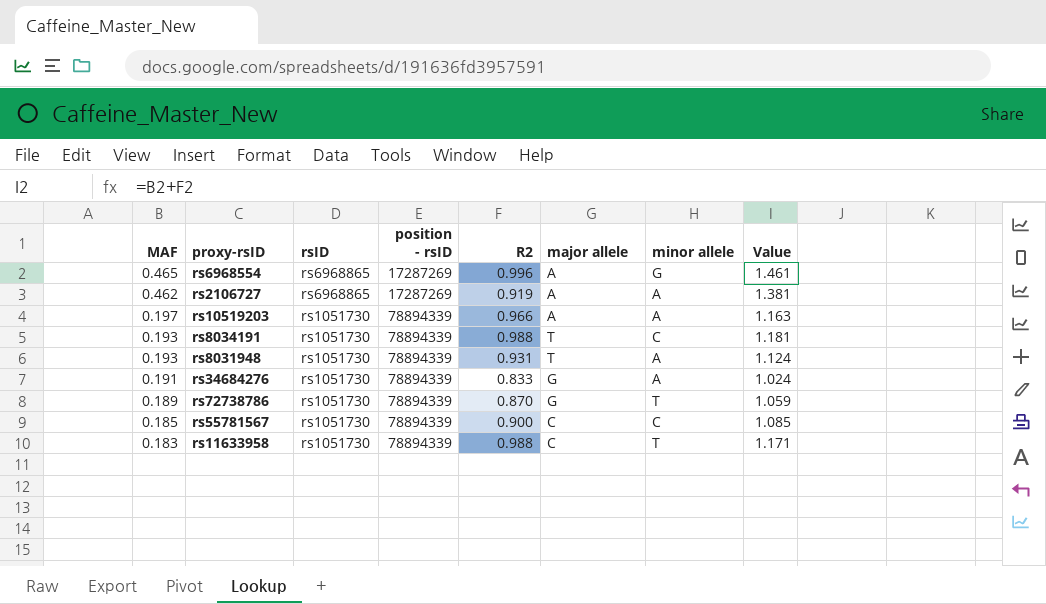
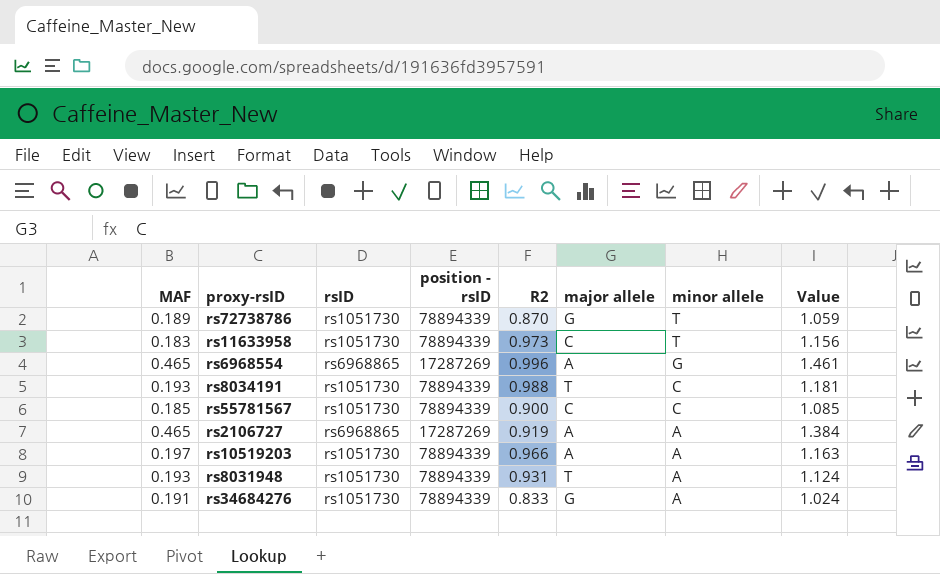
row order: MAF descending -> minor allele descending
rs11633958 | R2: 0.988 -> 0.973
rs11633958 | Value: 1.171 -> 1.156
rs2106727 | MAF: 0.462 -> 0.465
rs2106727 | Value: 1.381 -> 1.384

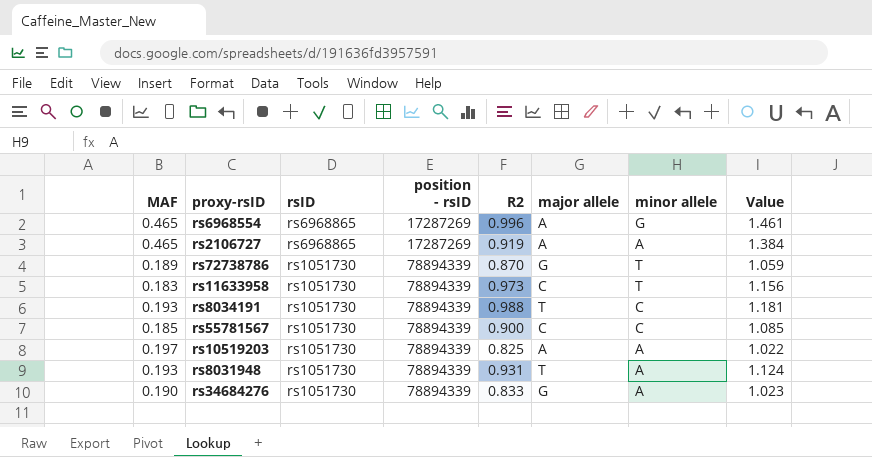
row order: minor allele descending -> rsID descending
rs10519203 | R2: 0.966 -> 0.825
rs10519203 | Value: 1.163 -> 1.022
rs34684276 | MAF: 0.191 -> 0.190
rs34684276 | Value: 1.024 -> 1.023

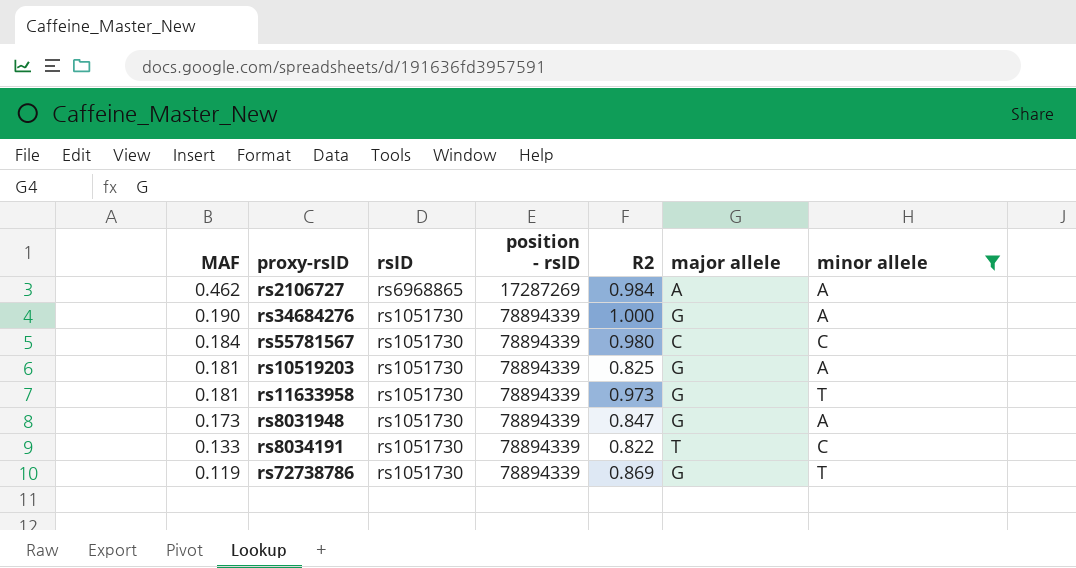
filter: none -> minor allele != G
row order: rsID descending -> MAF descending
column Value | formula: [MAF] + [R2] -> none
rs2106727 | MAF: 0.465 -> 0.462
rs2106727 | R2: 0.919 -> 0.984
rs34684276 | R2: 0.833 -> 1.000
rs55781567 | MAF: 0.185 -> 0.184
rs55781567 | R2: 0.900 -> 0.980
rs10519203 | MAF: 0.197 -> 0.181
rs10519203 | major allele: A -> G
rs11633958 | MAF: 0.183 -> 0.181
rs11633958 | major allele: C -> G
rs8031948 | MAF: 0.193 -> 0.173
rs8031948 | R2: 0.931 -> 0.847
rs8031948 | major allele: T -> G
rs8034191 | MAF: 0.193 -> 0.133
rs8034191 | R2: 0.988 -> 0.822
rs72738786 | MAF: 0.189 -> 0.119
rs72738786 | R2: 0.870 -> 0.869

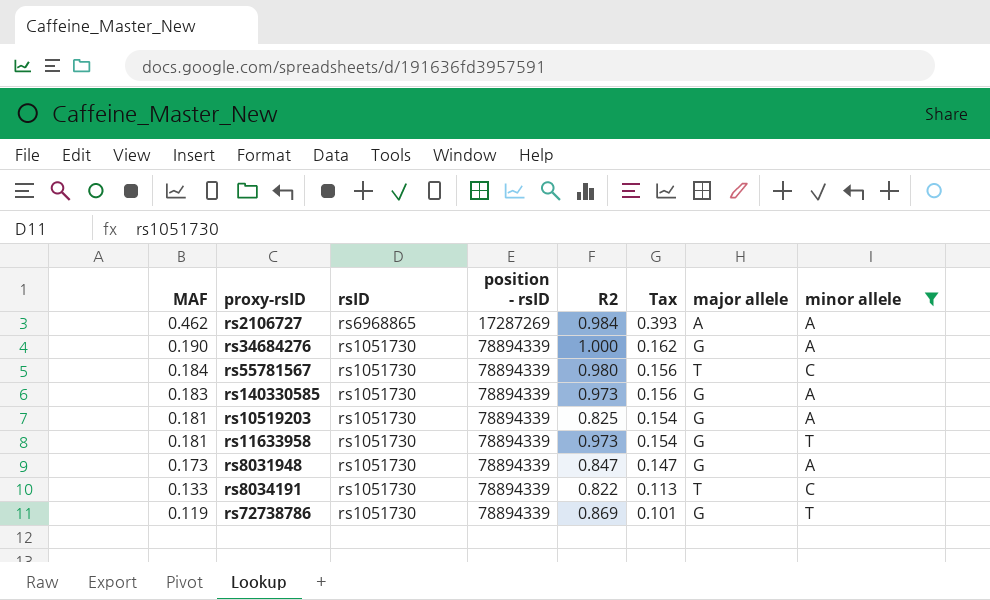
column Tax | formula: none -> [MAF] * 0.85
rs55781567 | major allele: C -> T
row rs140330585: none -> 0.183 | rs1051730 | 78894339 | 0.973 | 0.156 | G | A

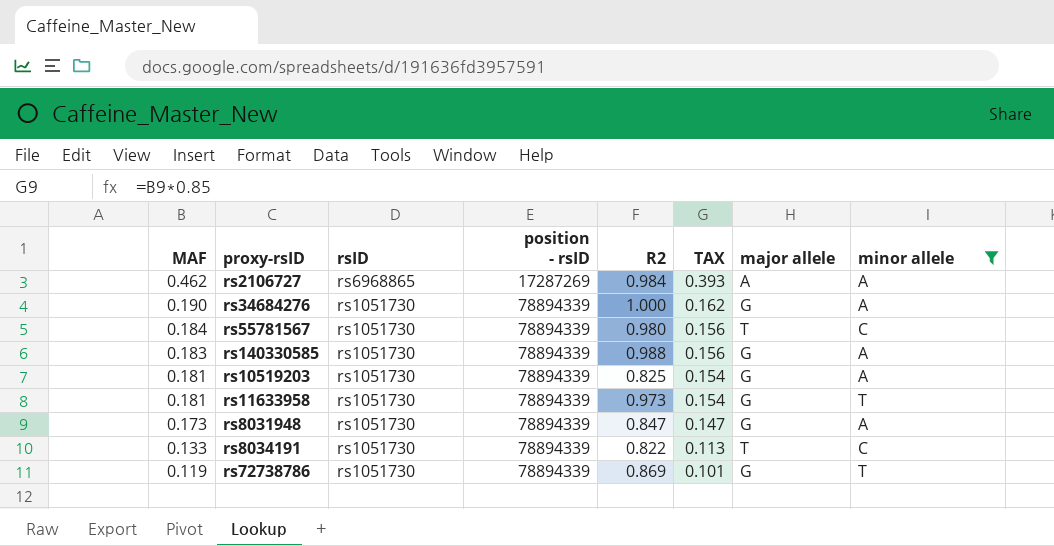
column name: Tax -> TAX
rs140330585 | R2: 0.973 -> 0.988

